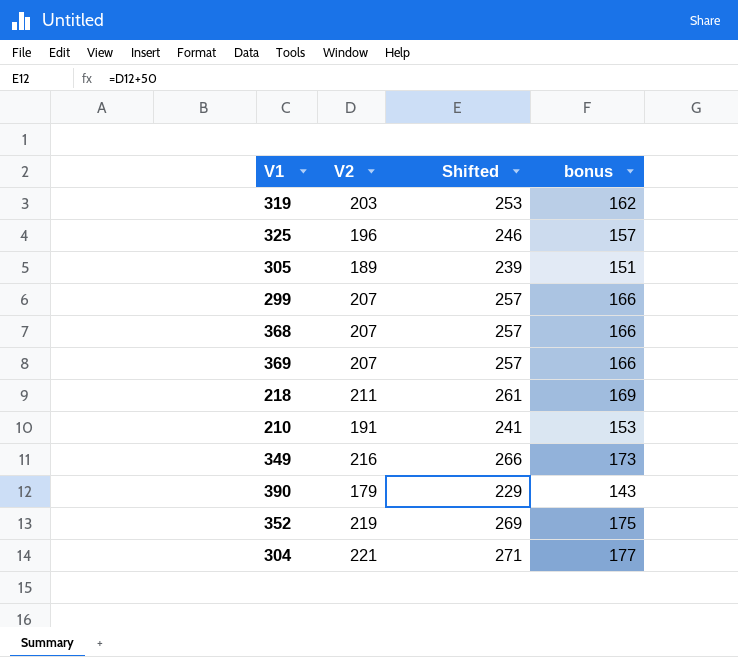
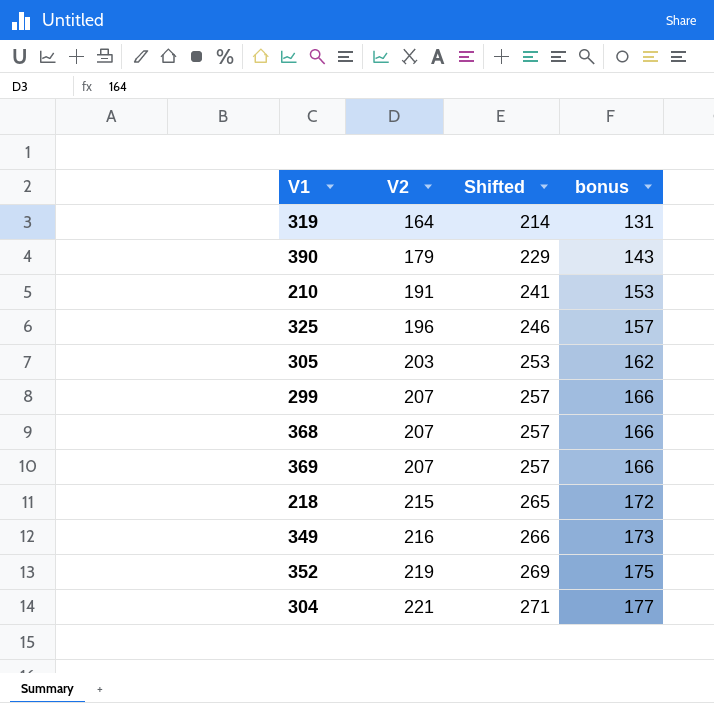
row order: none -> V2 ascending
319 | V2: 203 -> 164
319 | Shifted: 253 -> 214
319 | bonus: 162 -> 131
305 | V2: 189 -> 203
305 | Shifted: 239 -> 253
305 | bonus: 151 -> 162
218 | V2: 211 -> 215
218 | Shifted: 261 -> 265
218 | bonus: 169 -> 172

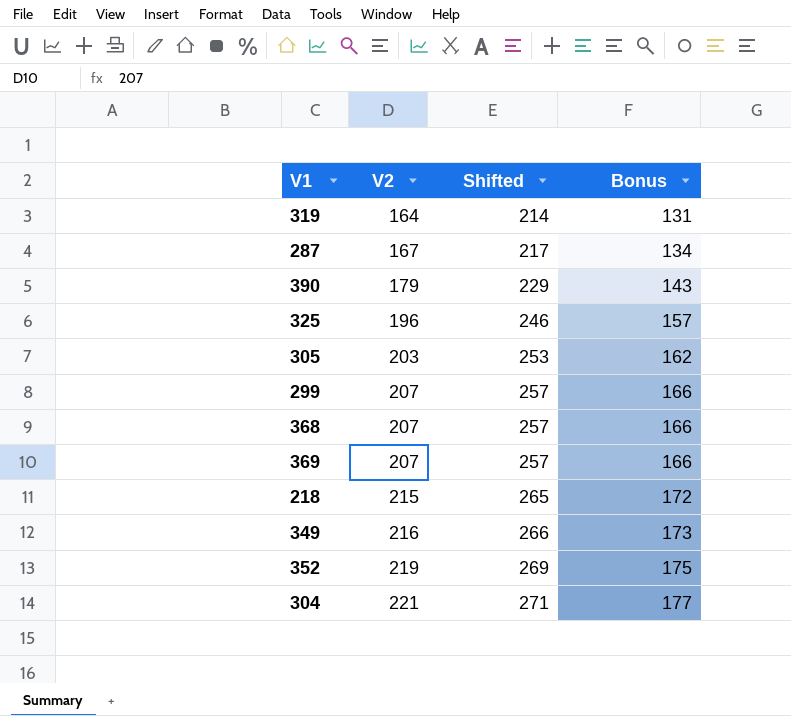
column name: bonus -> Bonus
row 210: 191 | 241 | 153 -> none
row 287: none -> 167 | 217 | 134

